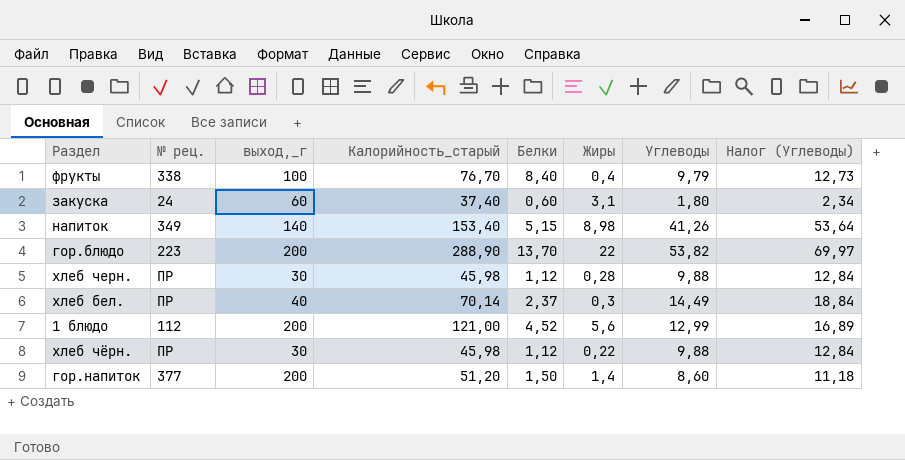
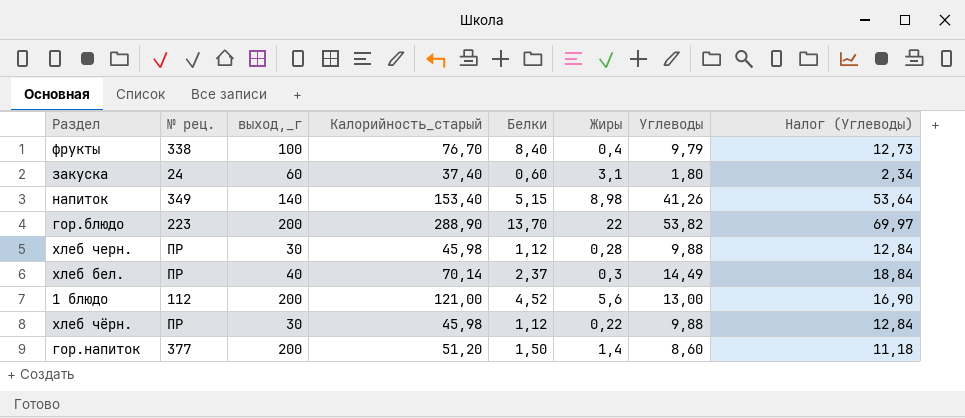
1 блюдо | Углеводы: 12,99 -> 13,00
1 блюдо | Налог (Углеводы): 16,89 -> 16,90

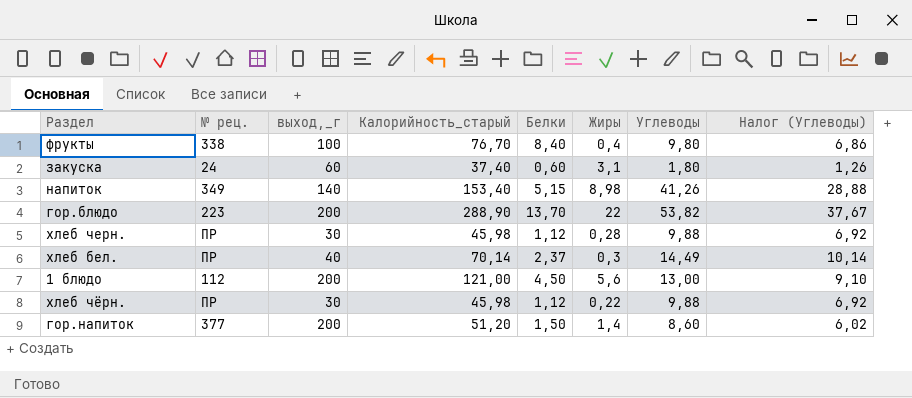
column Налог (Углеводы) | formula: [Углеводы] * 1,3 -> [Углеводы] * 0,7
фрукты | Углеводы: 9,79 -> 9,80
1 блюдо | Белки: 4,52 -> 4,50

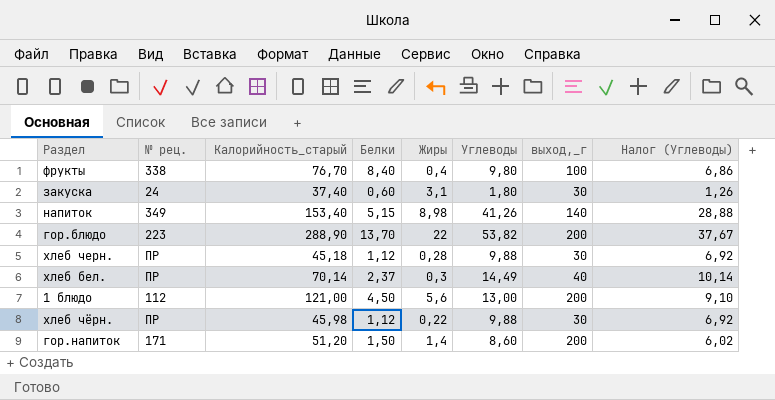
column выход,_г | position: 3 -> 7
закуска | выход,_г: 60 -> 30
хлеб черн. | Калорийность_старый: 45,98 -> 45,18
гор.напиток | № рец.: 377 -> 171

